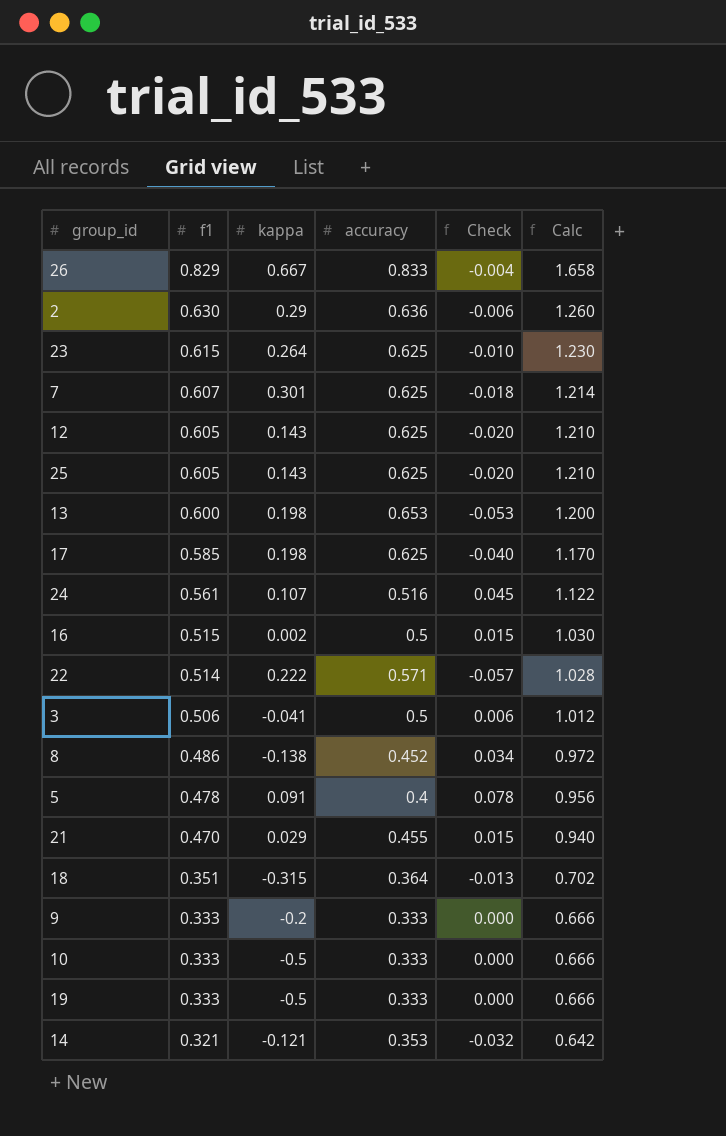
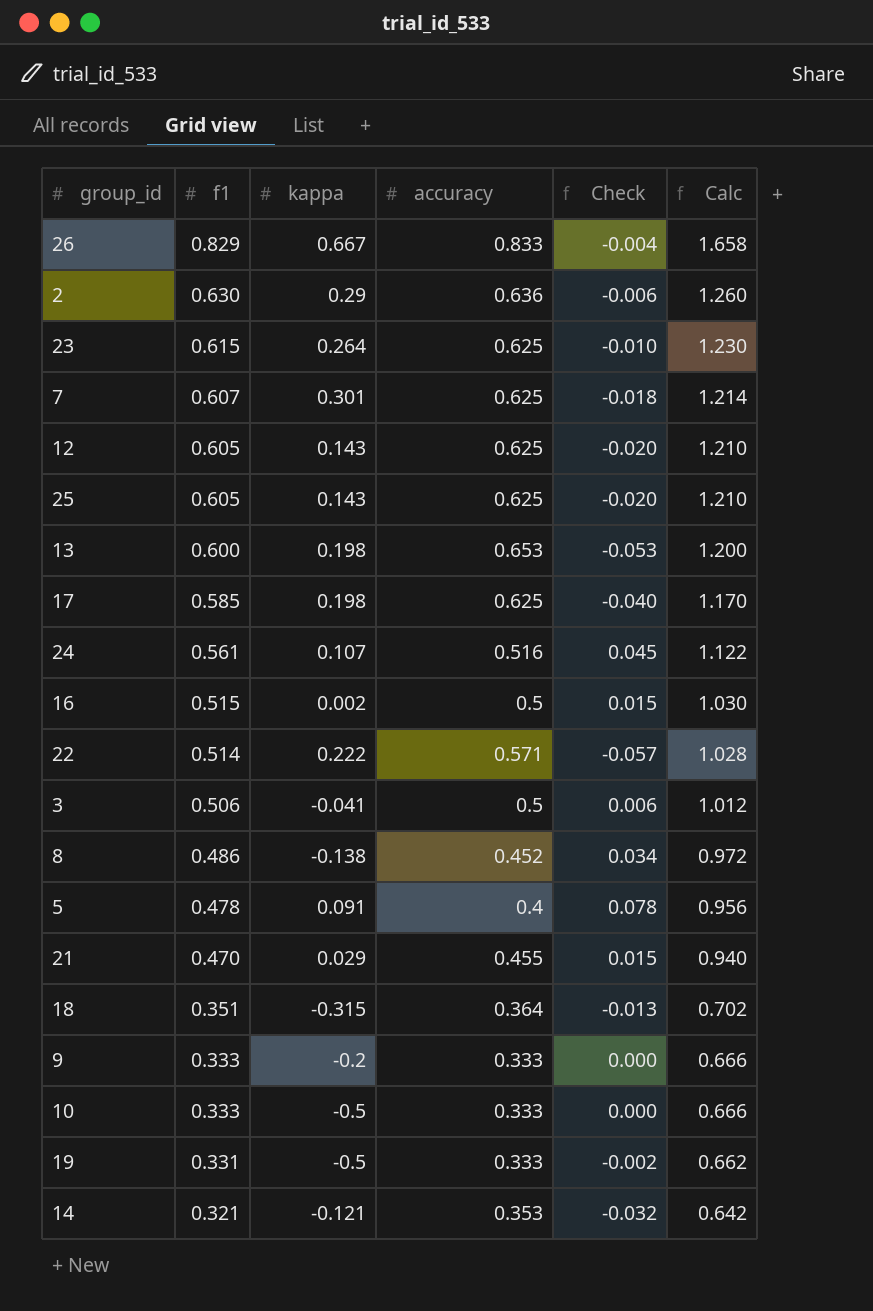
19 | f1: 0.333 -> 0.331
19 | Check: 0.000 -> -0.002
19 | Calc: 0.666 -> 0.662

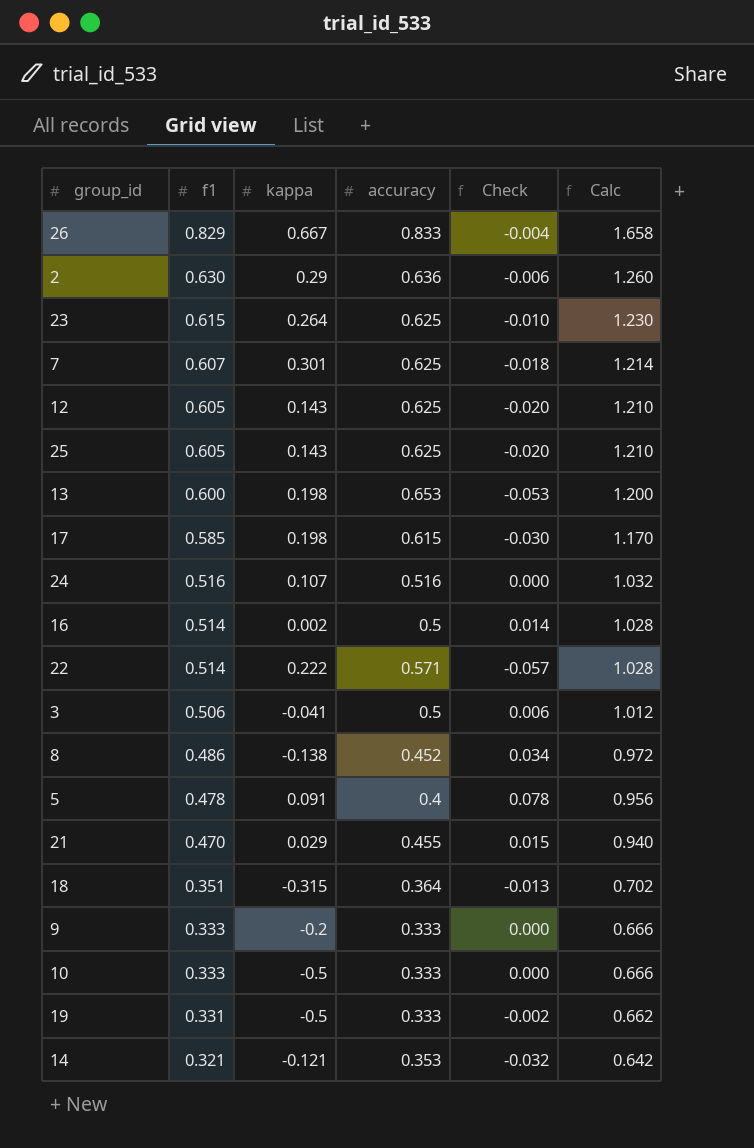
17 | accuracy: 0.625 -> 0.615
17 | Check: -0.040 -> -0.030
24 | f1: 0.561 -> 0.516
24 | Check: 0.045 -> 0.000
24 | Calc: 1.122 -> 1.032
16 | f1: 0.515 -> 0.514
16 | Check: 0.015 -> 0.014
16 | Calc: 1.030 -> 1.028

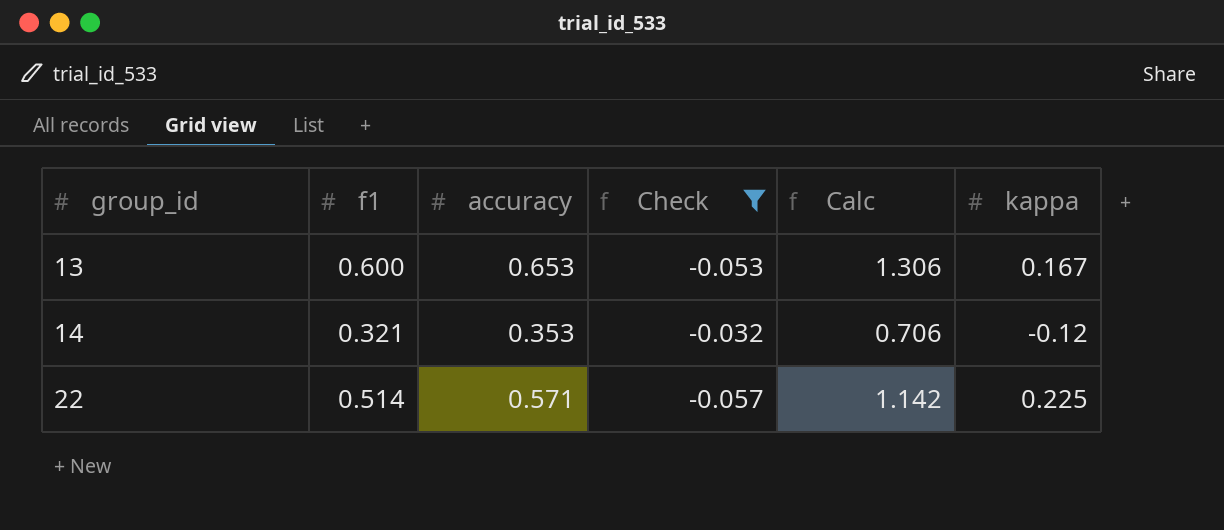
filter: none -> Check <= -0.032
row order: f1 descending -> group_id ascending
column Calc | formula: [f1] * 2 -> [accuracy] * 2
column kappa | position: 3 -> 6
13 | kappa: 0.198 -> 0.167
14 | kappa: -0.121 -> -0.12
22 | kappa: 0.222 -> 0.225

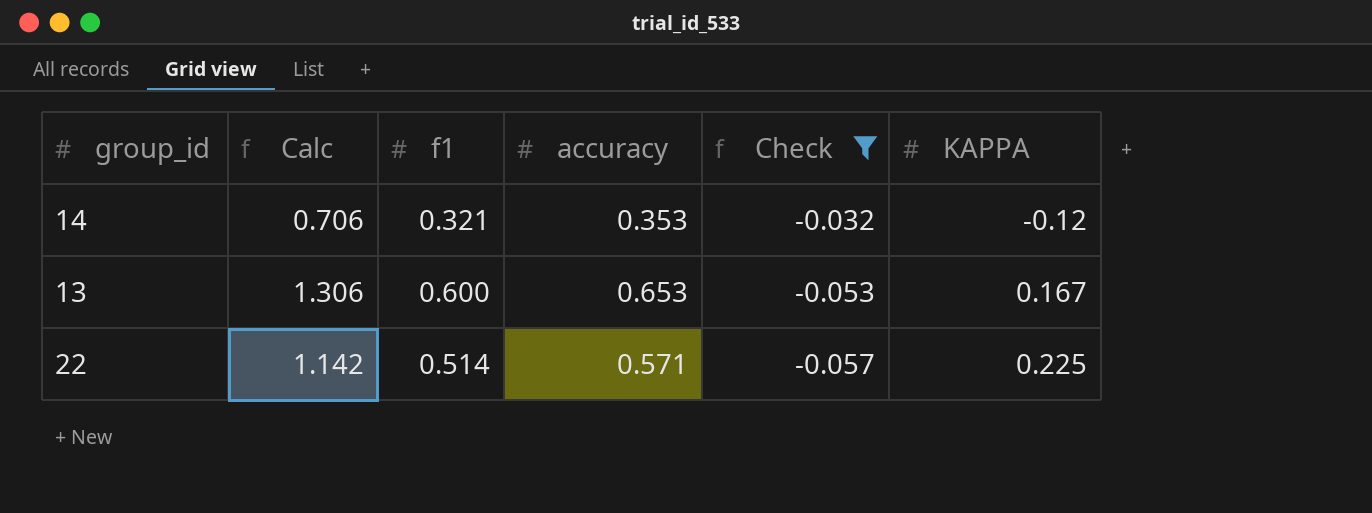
row order: group_id ascending -> Check descending
column Calc | position: 5 -> 2
column name: kappa -> KAPPA

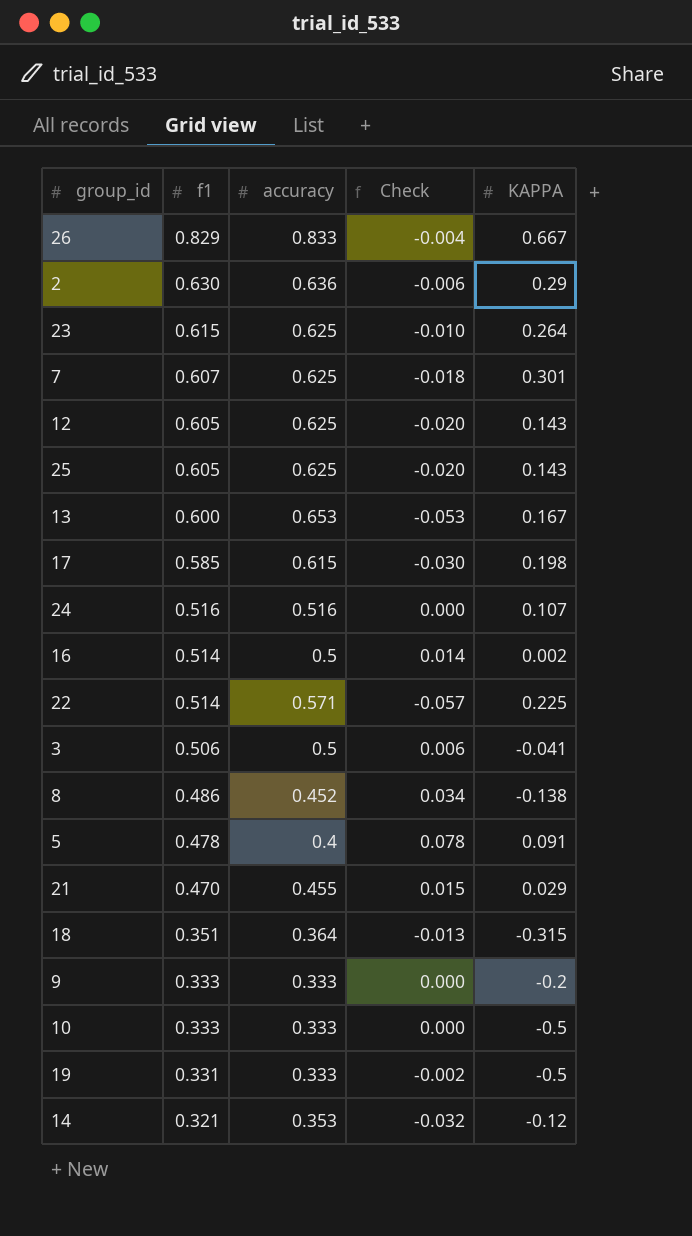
filter: Check <= -0.032 -> none
row order: Check descending -> f1 descending
column Calc | formula: [accuracy] * 2 -> none

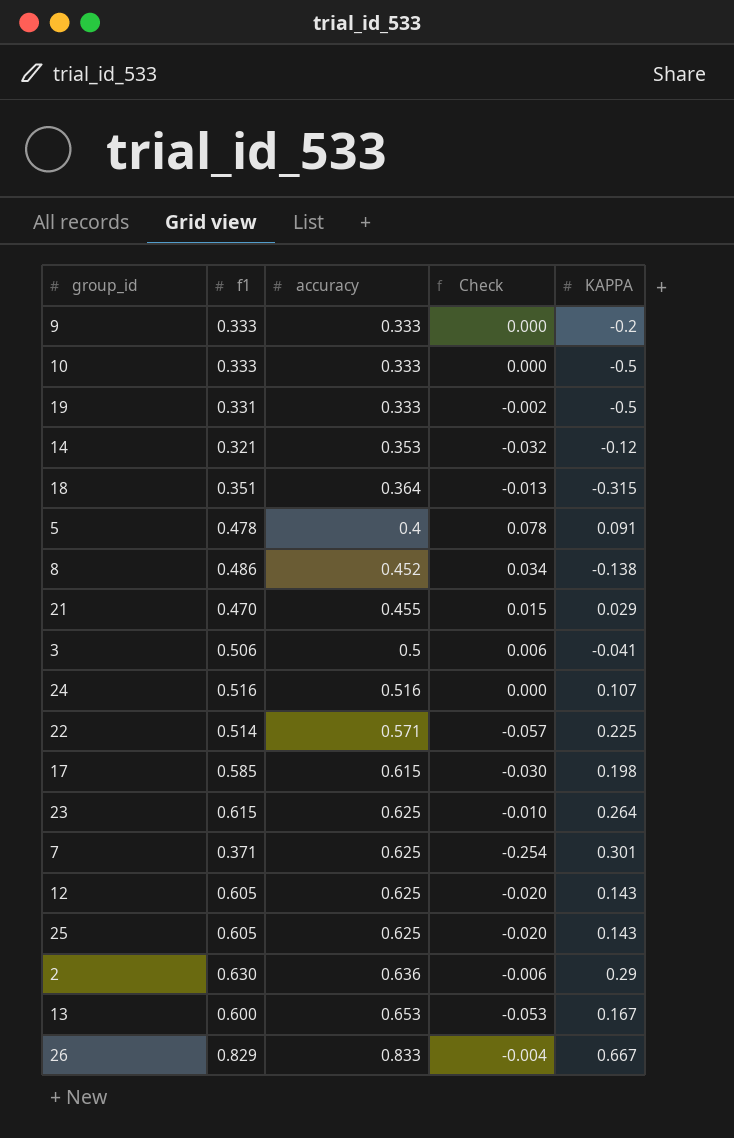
row order: f1 descending -> accuracy ascending
row 16: 0.514 | 0.5 | 0.014 | 0.002 -> none
7 | f1: 0.607 -> 0.371
7 | Check: -0.018 -> -0.254

